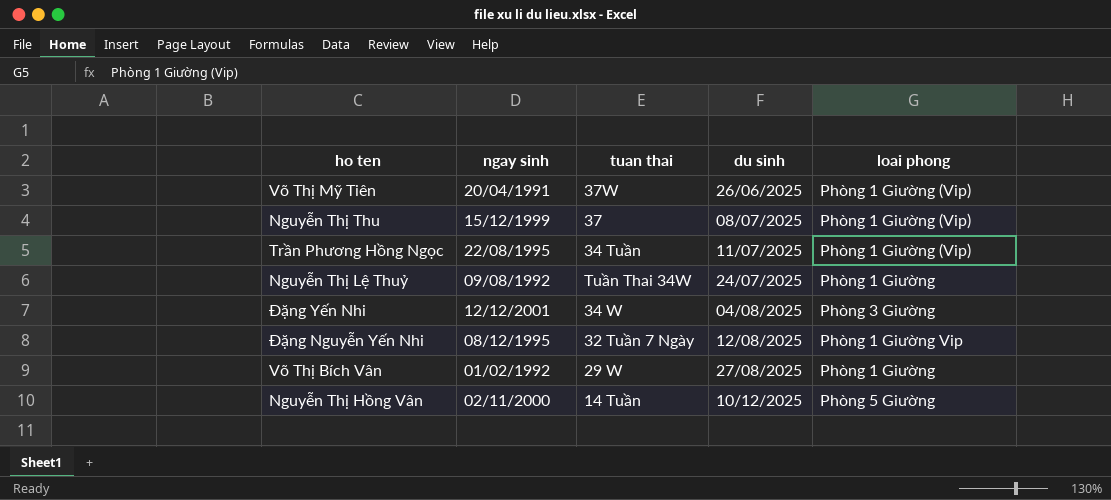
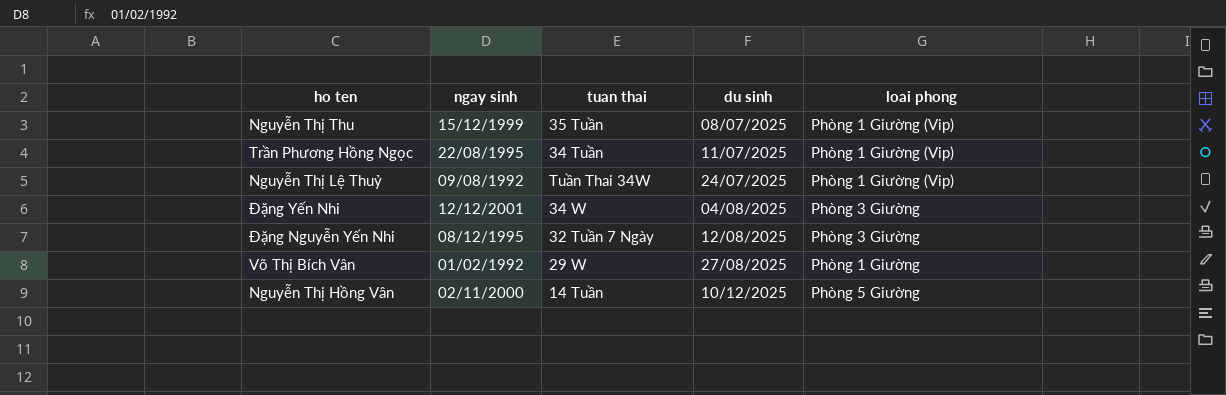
row Võ Thị Mỹ Tiên: 20/04/1991 | 37W | 26/06/2025 | Phòng 1 Giường (Vip) -> none
Nguyễn Thị Thu | tuan thai: 37 -> 35 Tuần
Nguyễn Thị Lệ Thuỷ | loai phong: Phòng 1 Giường -> Phòng 1 Giường (Vip)
Đặng Nguyễn Yến Nhi | loai phong: Phòng 1 Giường Vip -> Phòng 3 Giường

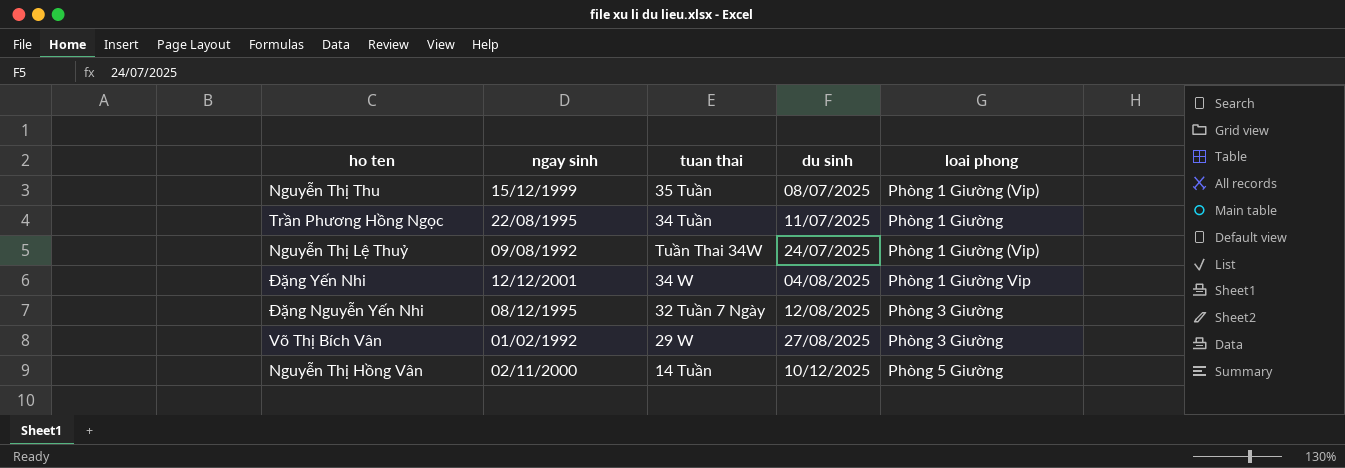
Trần Phương Hồng Ngọc | loai phong: Phòng 1 Giường (Vip) -> Phòng 1 Giường
Đặng Yến Nhi | loai phong: Phòng 3 Giường -> Phòng 1 Giường Vip
Võ Thị Bích Vân | loai phong: Phòng 1 Giường -> Phòng 3 Giường

